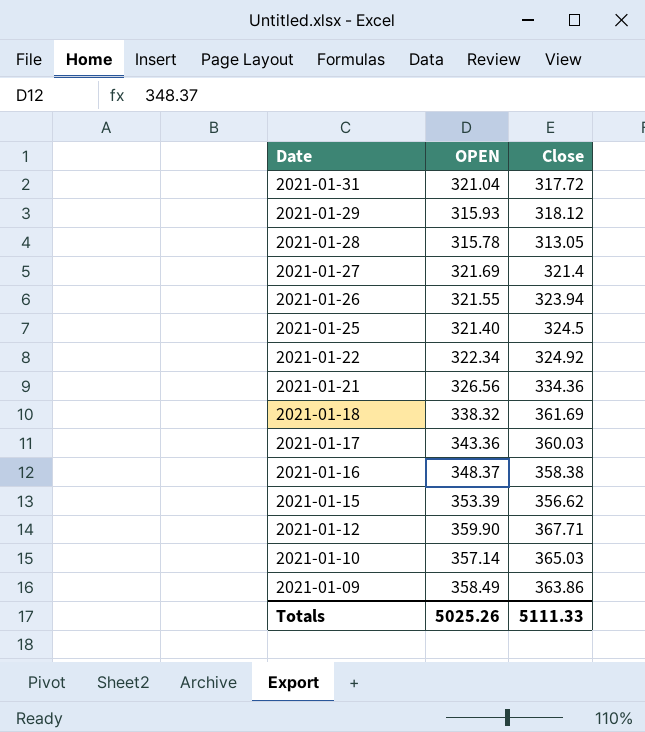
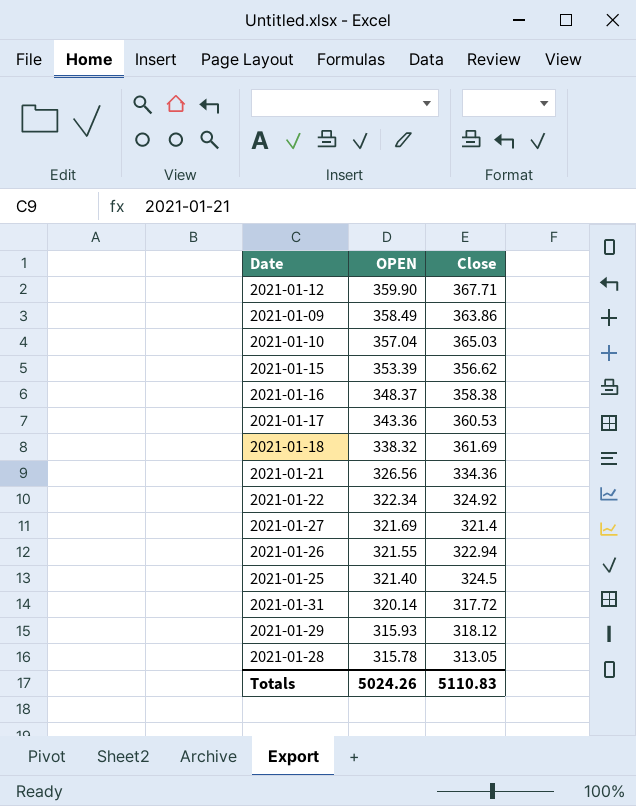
row order: Date descending -> OPEN descending
2021-01-10 | OPEN: 357.14 -> 357.04
2021-01-17 | Close: 360.03 -> 360.53
2021-01-26 | Close: 323.94 -> 322.94
2021-01-31 | OPEN: 321.04 -> 320.14
Totals | OPEN: 5025.26 -> 5024.26
Totals | Close: 5111.33 -> 5110.83

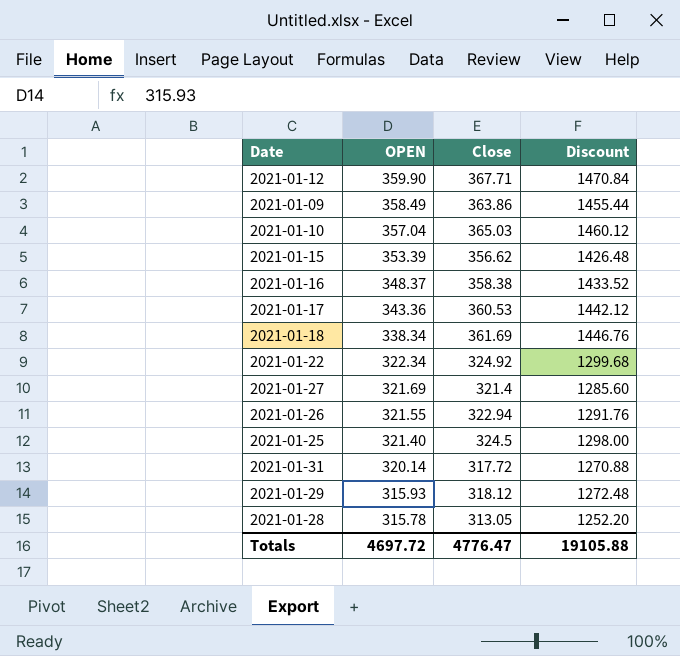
column Discount | formula: none -> [Close] * 4
row 2021-01-21: 326.56 | 334.36 -> none
2021-01-18 | OPEN: 338.32 -> 338.34
Totals | OPEN: 5024.26 -> 4697.72
Totals | Close: 5110.83 -> 4776.47

